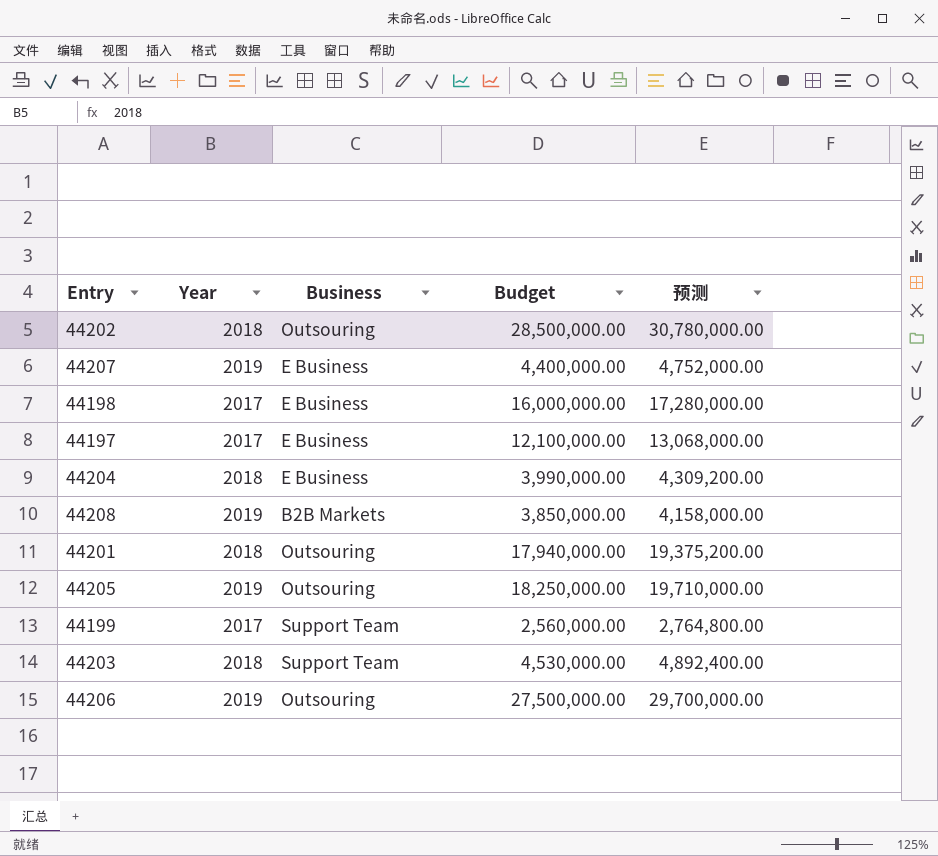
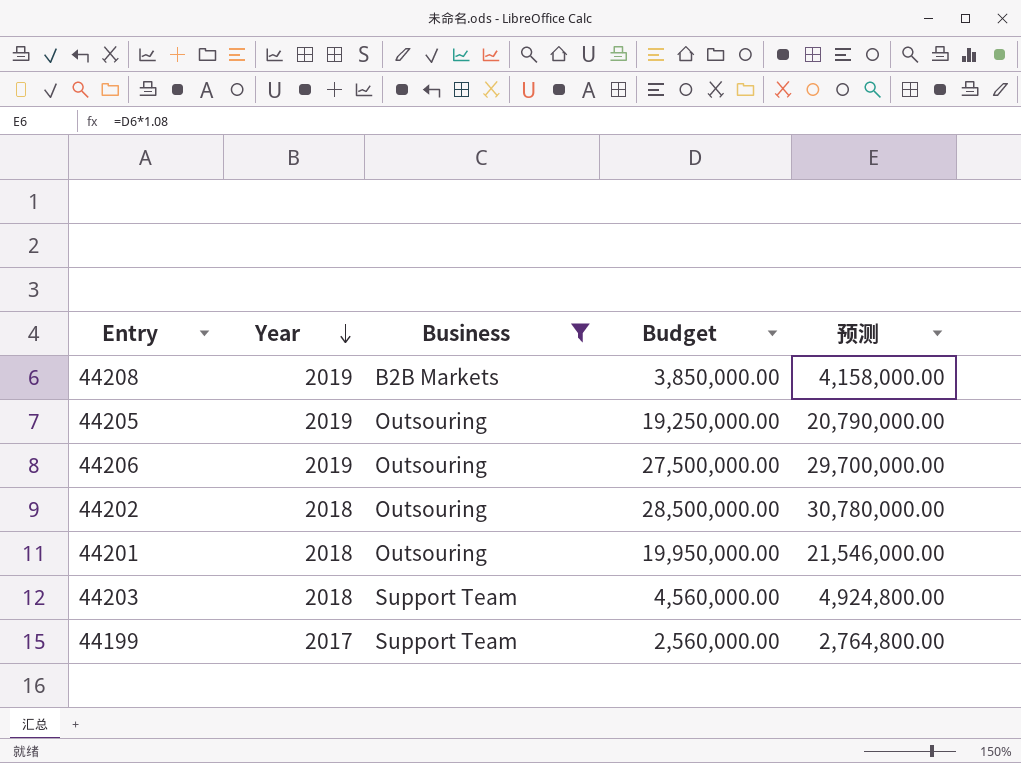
filter: none -> Business != E Business
row order: none -> Year descending
44205 | Budget: 18,250,000.00 -> 19,250,000.00
44205 | 预测: 19,710,000.00 -> 20,790,000.00
44201 | Budget: 17,940,000.00 -> 19,950,000.00
44201 | 预测: 19,375,200.00 -> 21,546,000.00
44203 | Budget: 4,530,000.00 -> 4,560,000.00
44203 | 预测: 4,892,400.00 -> 4,924,800.00

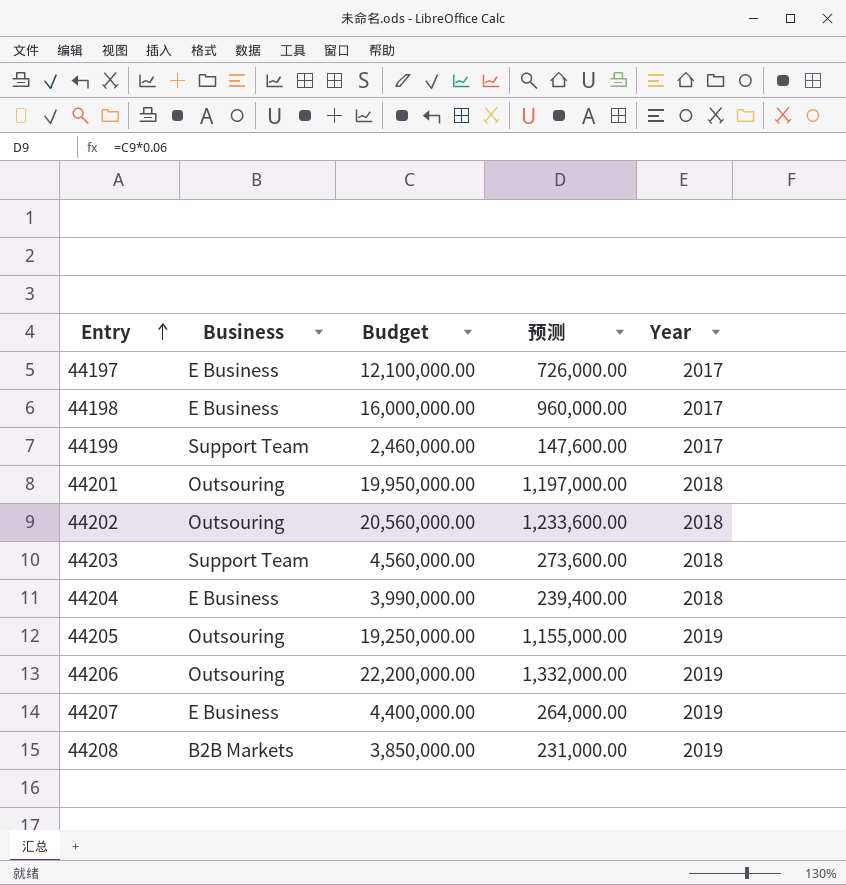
filter: Business != E Business -> none
row order: Year descending -> Entry ascending
column 预测 | formula: [Budget] * 1.08 -> [Budget] * 0.06
column Year | position: 2 -> 5
44199 | Budget: 2,560,000.00 -> 2,460,000.00
44202 | Budget: 28,500,000.00 -> 20,560,000.00
44206 | Budget: 27,500,000.00 -> 22,200,000.00

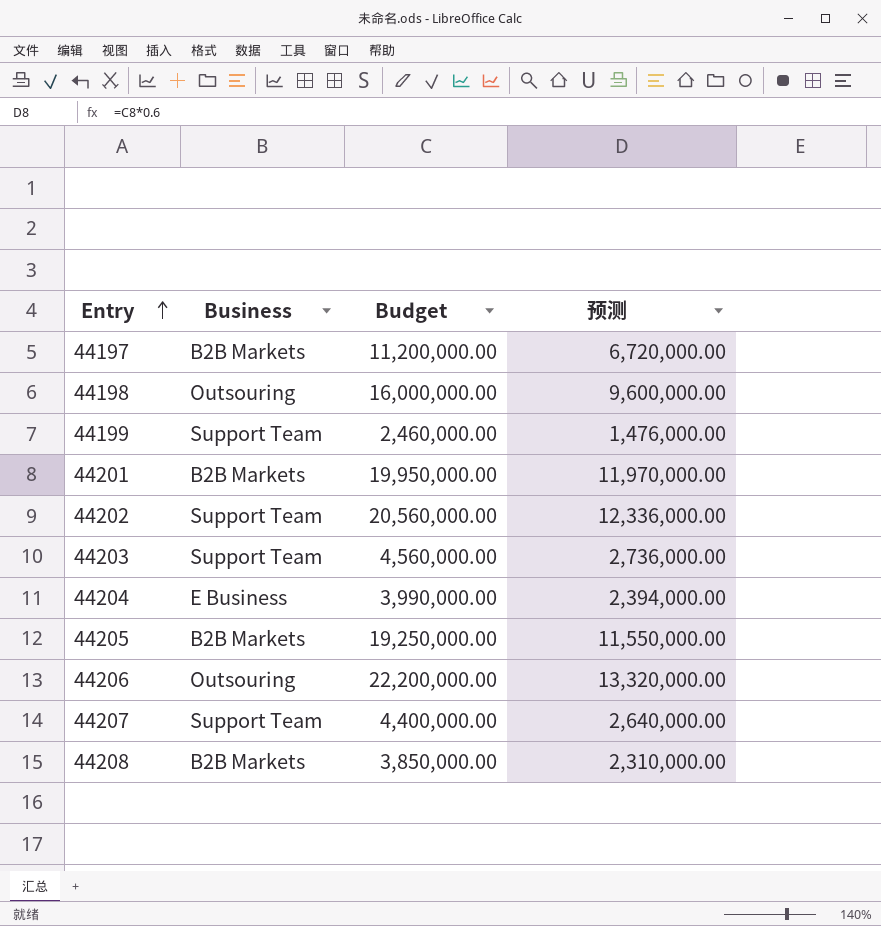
column Year | position: 5 -> none
column 预测 | formula: [Budget] * 0.06 -> [Budget] * 0.6
44197 | Business: E Business -> B2B Markets
44197 | Budget: 12,100,000.00 -> 11,200,000.00
44198 | Business: E Business -> Outsouring
44201 | Business: Outsouring -> B2B Markets
44202 | Business: Outsouring -> Support Team
44205 | Business: Outsouring -> B2B Markets
44207 | Business: E Business -> Support Team

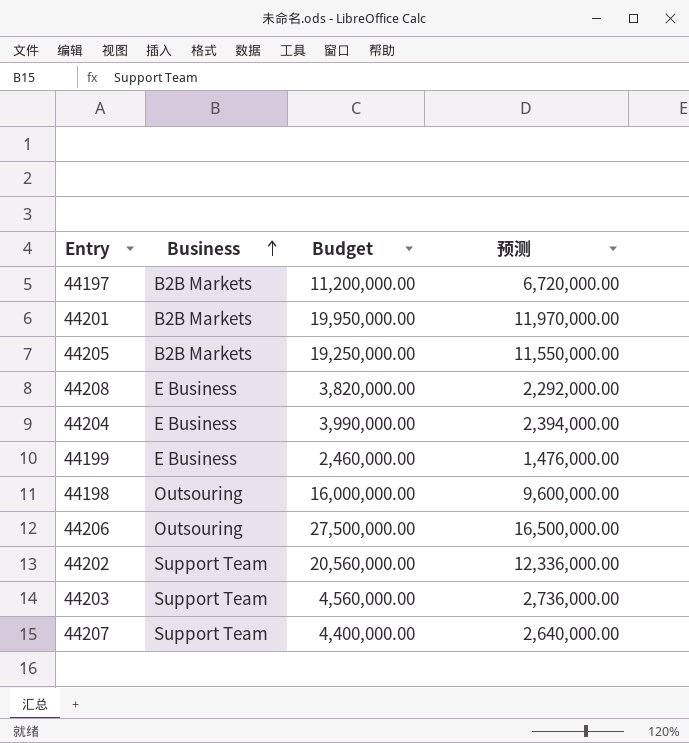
row order: Entry ascending -> Business ascending
44208 | Business: B2B Markets -> E Business
44208 | Budget: 3,850,000.00 -> 3,820,000.00
44208 | 预测: 2,310,000.00 -> 2,292,000.00
44199 | Business: Support Team -> E Business
44206 | Budget: 22,200,000.00 -> 27,500,000.00
44206 | 预测: 13,320,000.00 -> 16,500,000.00

